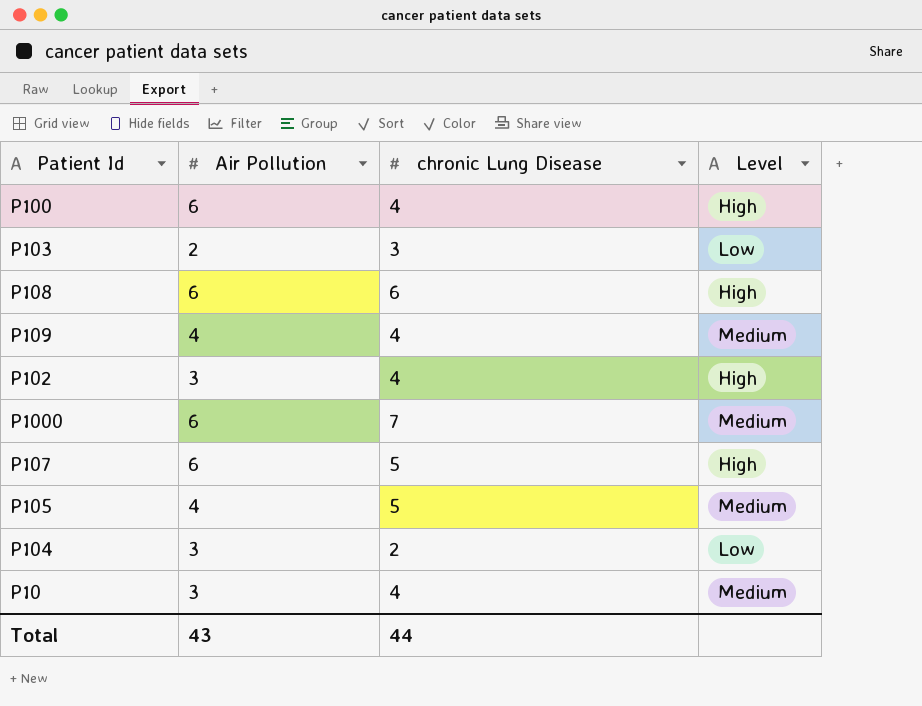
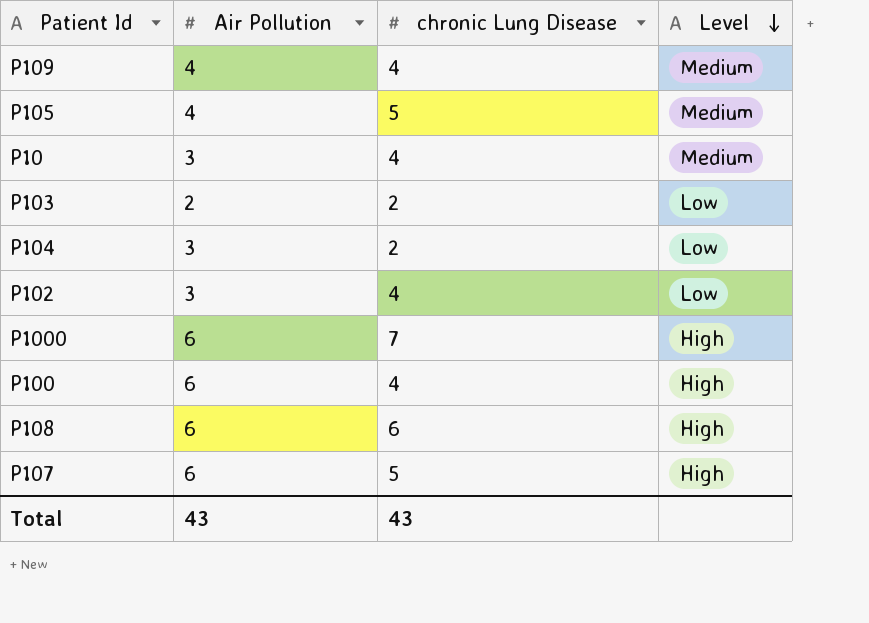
row order: none -> Level descending
P103 | chronic Lung Disease: 3 -> 2
P102 | Level: High -> Low
P1000 | Level: Medium -> High
Total | chronic Lung Disease: 44 -> 43

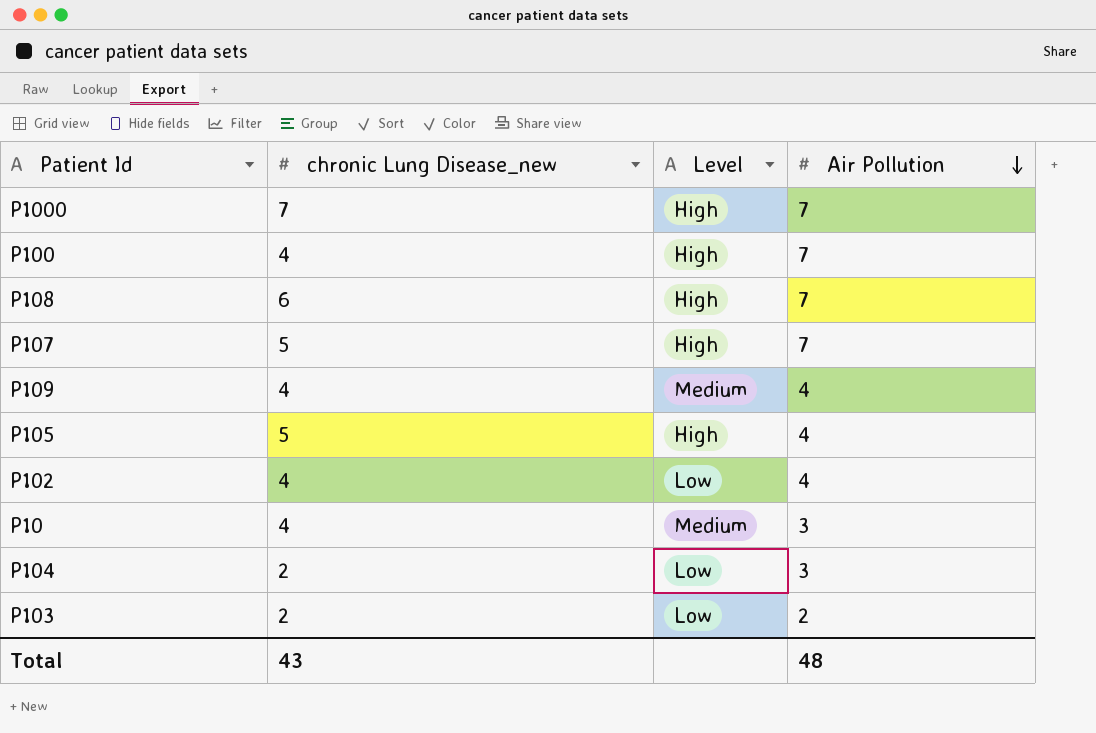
row order: Level descending -> Air Pollution descending
column name: chronic Lung Disease -> chronic Lung Disease_new
column Air Pollution | position: 2 -> 4
P1000 | Air Pollution: 6 -> 7
P100 | Air Pollution: 6 -> 7
P108 | Air Pollution: 6 -> 7
P107 | Air Pollution: 6 -> 7
P105 | Level: Medium -> High
P102 | Air Pollution: 3 -> 4
Total | Air Pollution: 43 -> 48

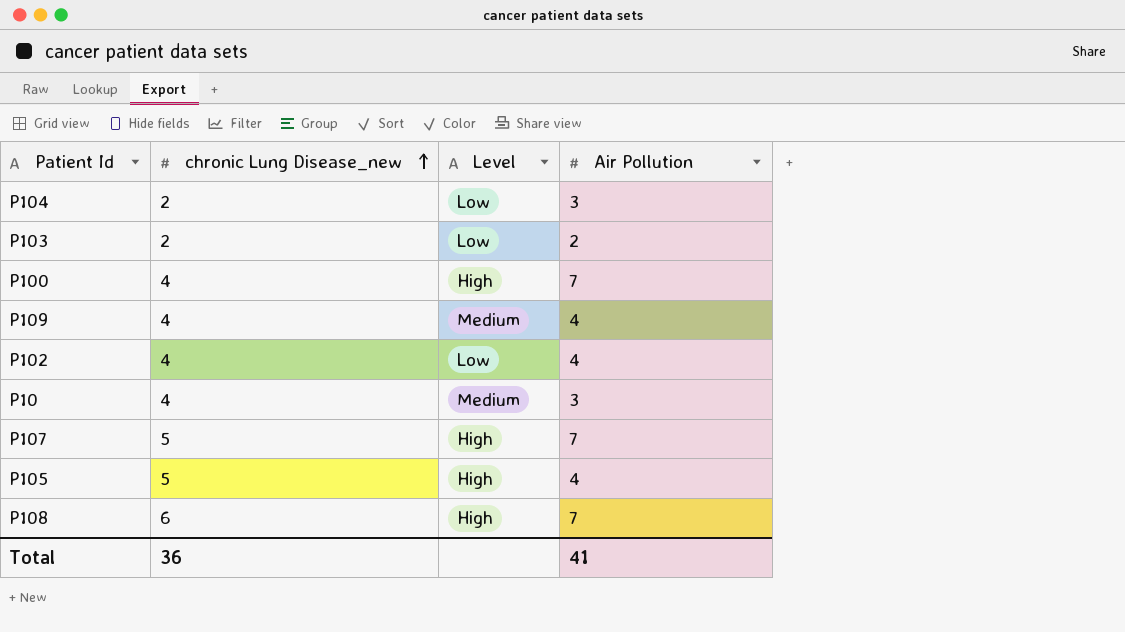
row order: Air Pollution descending -> chronic Lung Disease_new ascending
row P1000: 7 | High | 7 -> none
Total | chronic Lung Disease_new: 43 -> 36
Total | Air Pollution: 48 -> 41

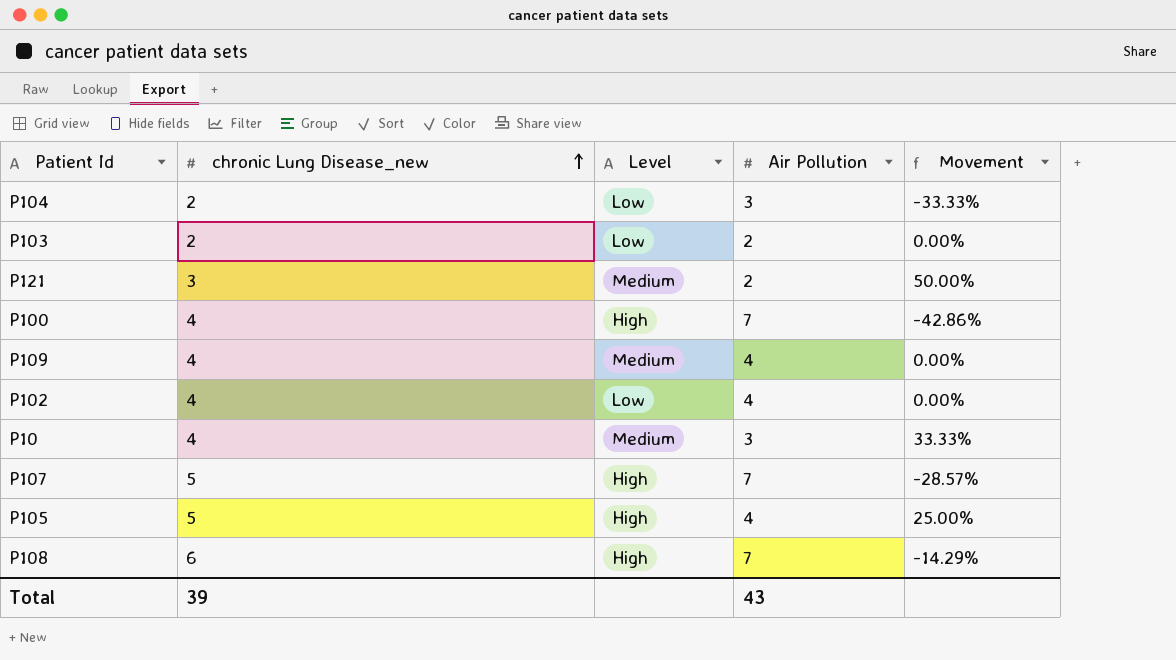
column Movement | formula: none -> ([chronic Lung Disease_new] - [Air Pollution]) / [Air Pollution]
row P121: none -> 3 | Medium | 2 | 50.00%
Total | chronic Lung Disease_new: 36 -> 39
Total | Air Pollution: 41 -> 43

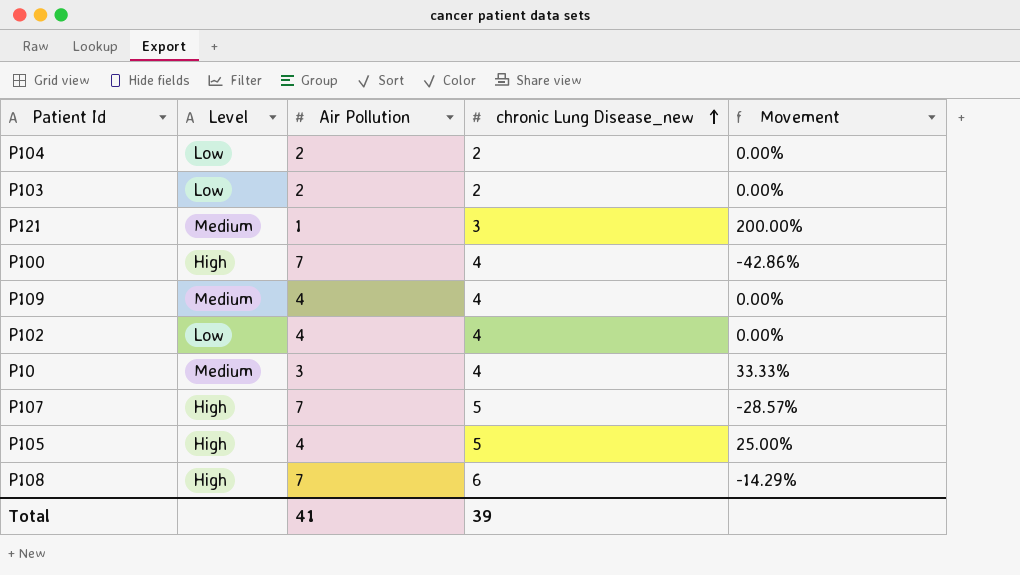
column chronic Lung Disease_new | position: 2 -> 4
P104 | Air Pollution: 3 -> 2
P104 | Movement: -33.33% -> 0.00%
P121 | Air Pollution: 2 -> 1
P121 | Movement: 50.00% -> 200.00%
Total | Air Pollution: 43 -> 41

